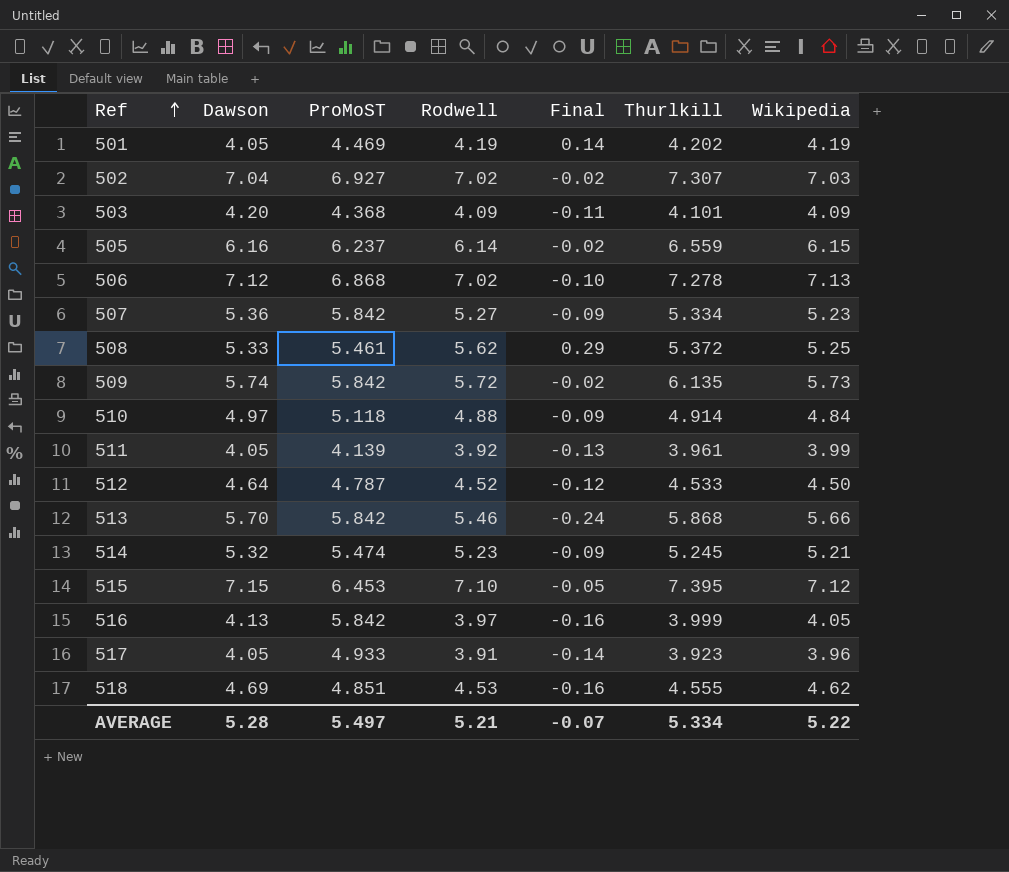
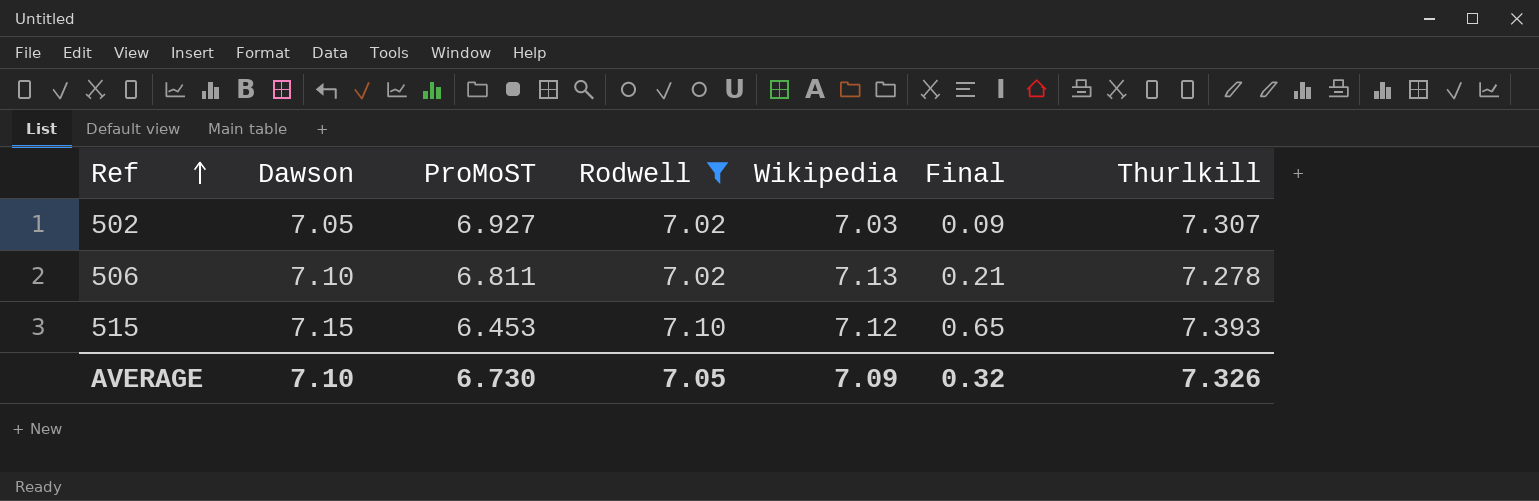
filter: none -> Rodwell >= 7.02
column Wikipedia | position: 7 -> 5
column Final | formula: [Rodwell] - [Dawson] -> [Rodwell] - [ProMoST]
502 | Dawson: 7.04 -> 7.05
506 | Dawson: 7.12 -> 7.10
506 | ProMoST: 6.868 -> 6.811
515 | Thurlkill: 7.395 -> 7.393
AVERAGE | Dawson: 5.28 -> 7.10
AVERAGE | ProMoST: 5.497 -> 6.730
AVERAGE | Rodwell: 5.21 -> 7.05
AVERAGE | Wikipedia: 5.22 -> 7.09
AVERAGE | Final: -0.07 -> 0.32
AVERAGE | Thurlkill: 5.334 -> 7.326

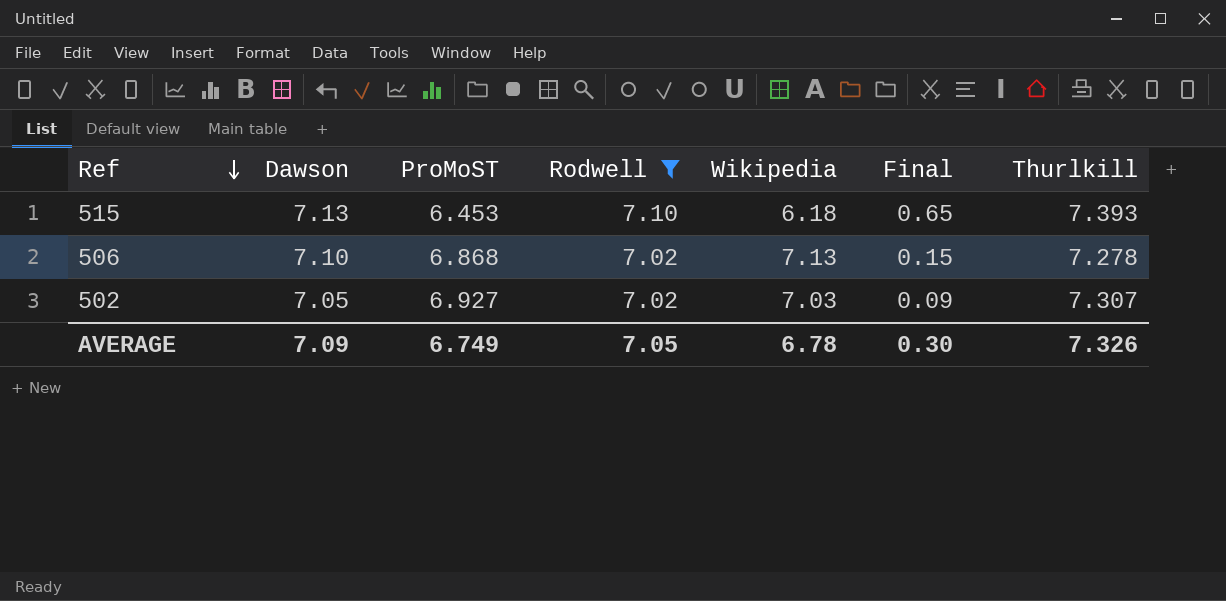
row order: Ref ascending -> Ref descending
515 | Dawson: 7.15 -> 7.13
515 | Wikipedia: 7.12 -> 6.18
506 | ProMoST: 6.811 -> 6.868
506 | Final: 0.21 -> 0.15
AVERAGE | Dawson: 7.10 -> 7.09
AVERAGE | ProMoST: 6.730 -> 6.749
AVERAGE | Wikipedia: 7.09 -> 6.78
AVERAGE | Final: 0.32 -> 0.30

